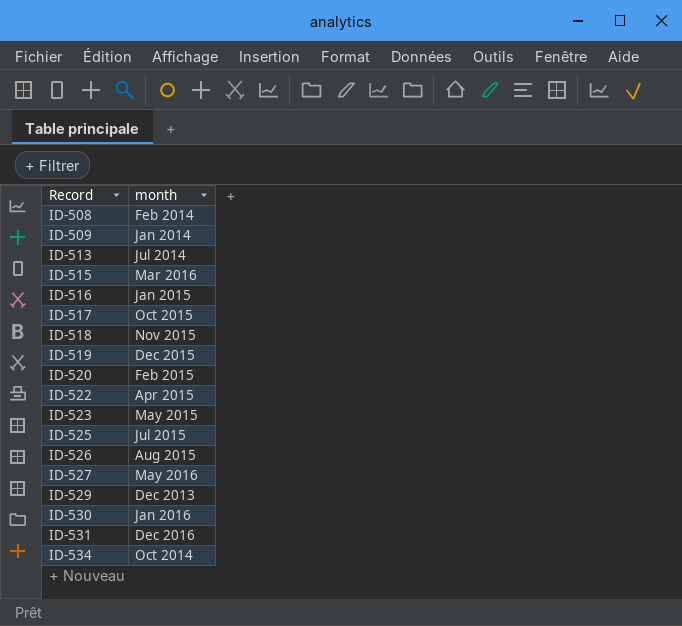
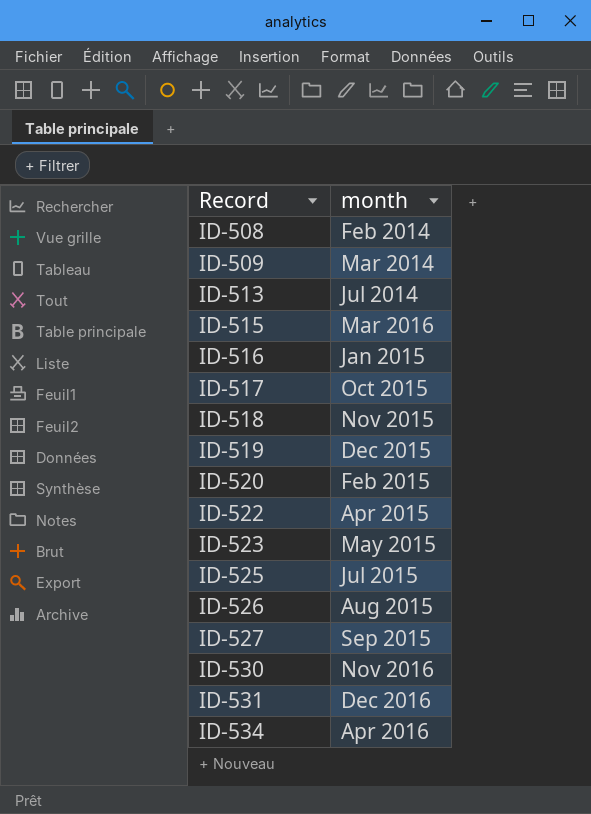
row ID-529: Dec 2013 -> none
ID-509 | month: Jan 2014 -> Mar 2014
ID-527 | month: May 2016 -> Sep 2015
ID-530 | month: Jan 2016 -> Nov 2016
ID-534 | month: Oct 2014 -> Apr 2016

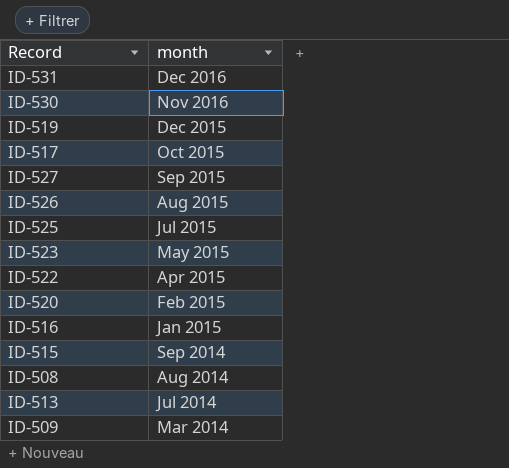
row order: Record ascending -> month descending
row ID-518: Nov 2015 -> none
row ID-534: Apr 2016 -> none
ID-515 | month: Mar 2016 -> Sep 2014
ID-508 | month: Feb 2014 -> Aug 2014

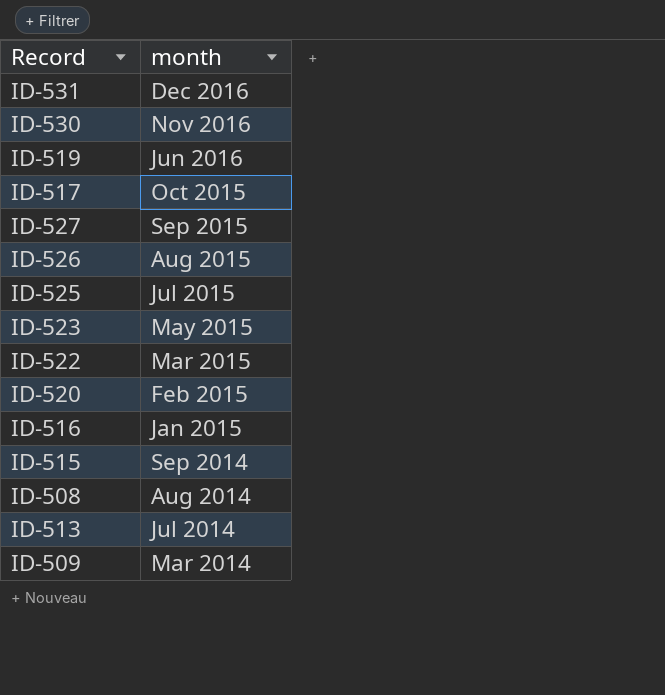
ID-519 | month: Dec 2015 -> Jun 2016
ID-522 | month: Apr 2015 -> Mar 2015

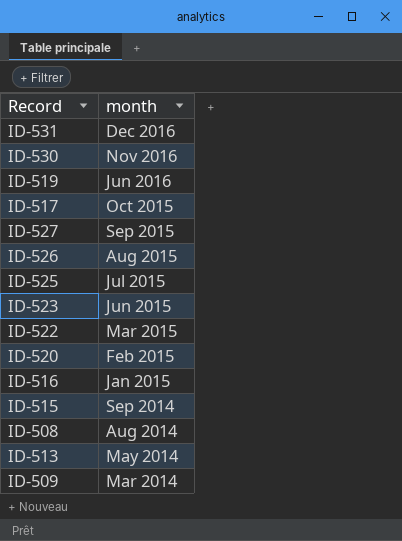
ID-523 | month: May 2015 -> Jun 2015
ID-513 | month: Jul 2014 -> May 2014

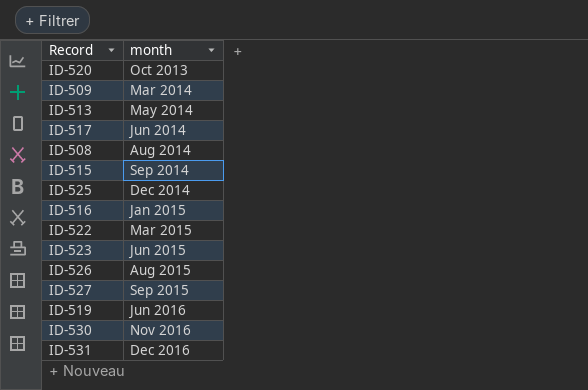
row order: month descending -> month ascending
ID-520 | month: Feb 2015 -> Oct 2013
ID-517 | month: Oct 2015 -> Jun 2014
ID-525 | month: Jul 2015 -> Dec 2014

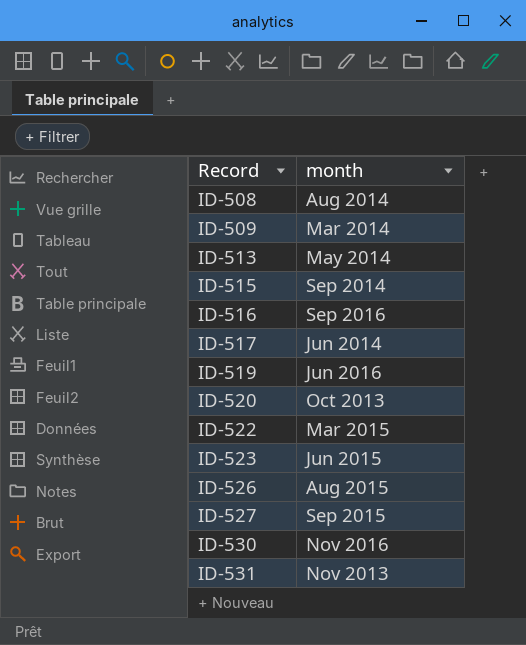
row order: month ascending -> Record ascending
row ID-525: Dec 2014 -> none
ID-516 | month: Jan 2015 -> Sep 2016
ID-531 | month: Dec 2016 -> Nov 2013

